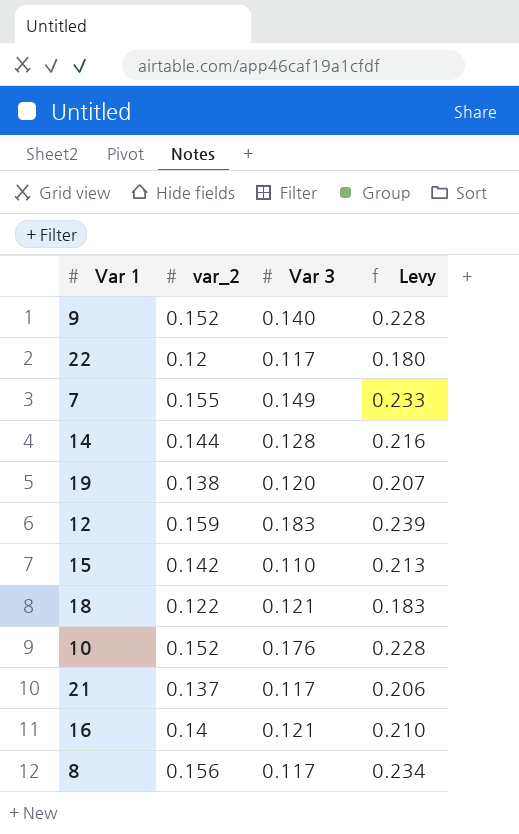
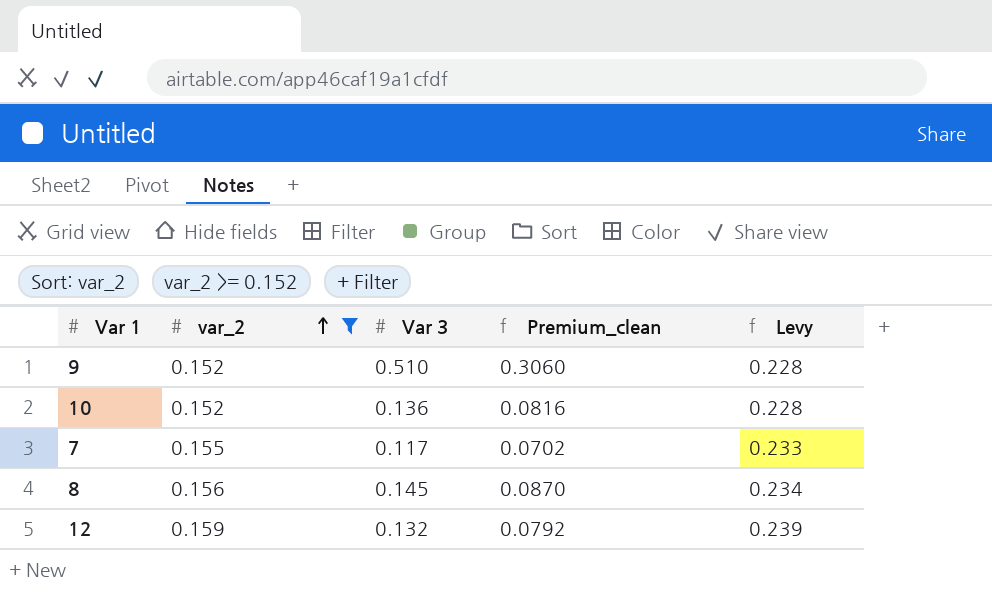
filter: none -> var_2 >= 0.152
row order: none -> var_2 ascending
column Premium_clean | formula: none -> [Var 3] * 0.6
9 | Var 3: 0.140 -> 0.510
10 | Var 3: 0.176 -> 0.136
7 | Var 3: 0.149 -> 0.117
8 | Var 3: 0.117 -> 0.145
12 | Var 3: 0.183 -> 0.132

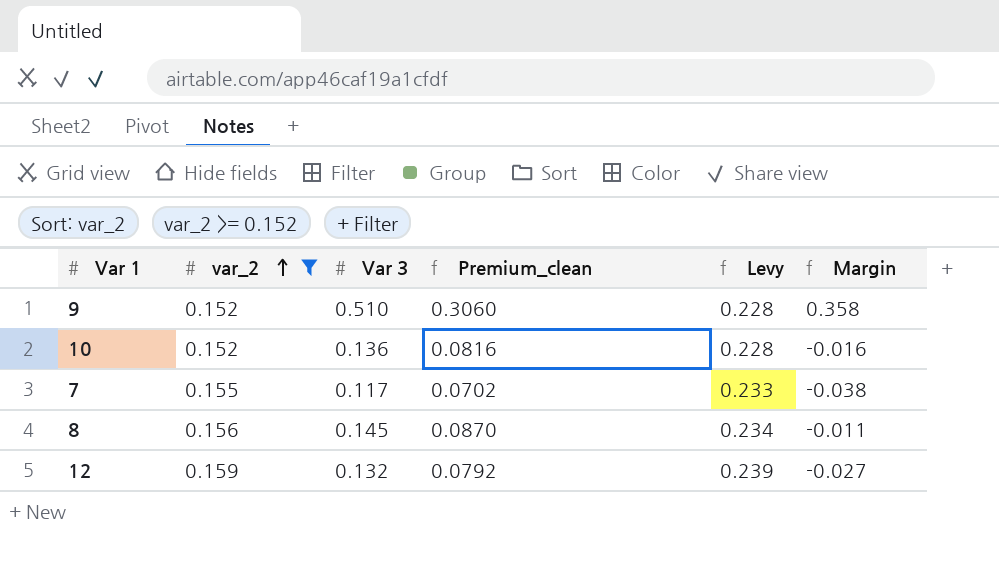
column Margin | formula: none -> [Var 3] - [var_2]

